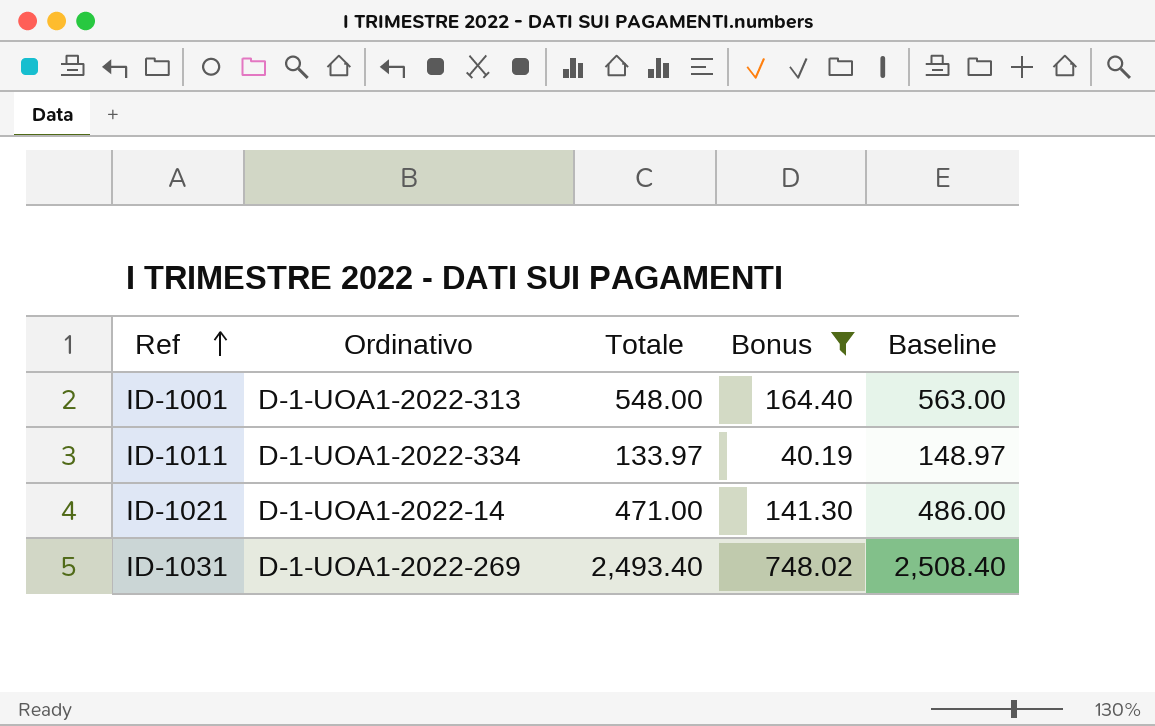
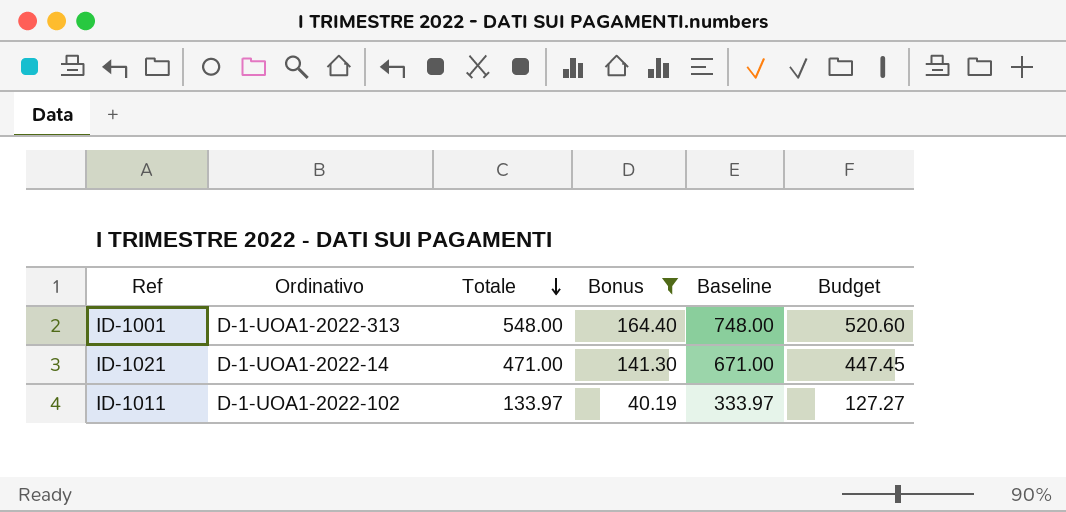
row order: Ref ascending -> Totale descending
column Baseline | formula: [Totale] + 15 -> [Totale] + 200
column Budget | formula: none -> [Totale] * 0.95
row ID-1031: D-1-UOA1-2022-269 | 2,493.40 | 748.02 | 2,508.40 -> none
ID-1011 | Ordinativo: D-1-UOA1-2022-334 -> D-1-UOA1-2022-102

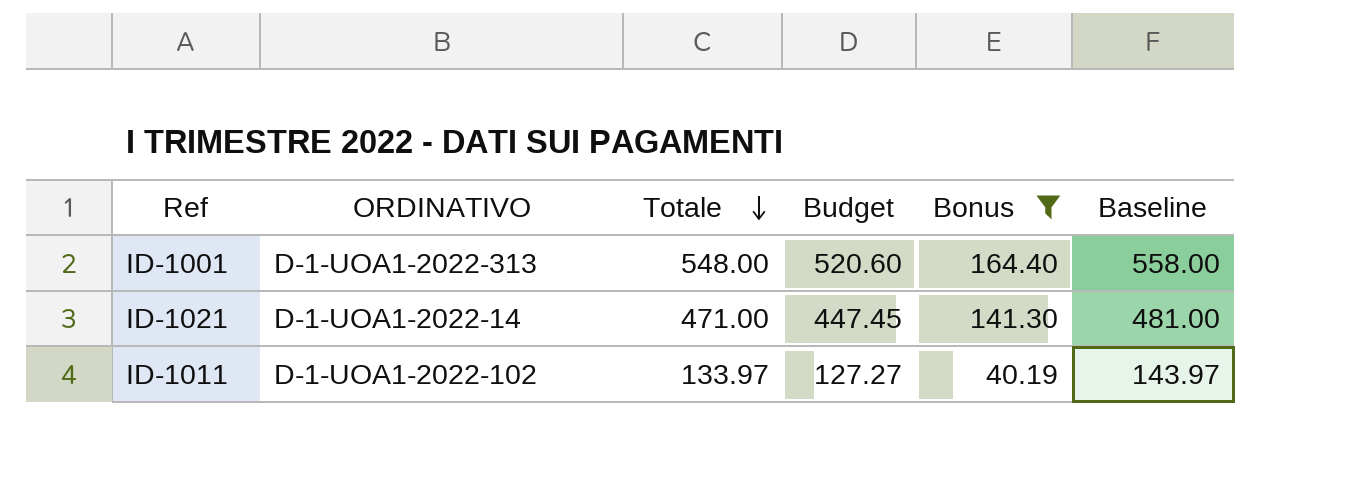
column name: Ordinativo -> ORDINATIVO
column Budget | position: 6 -> 4
column Baseline | formula: [Totale] + 200 -> [Totale] + 10

